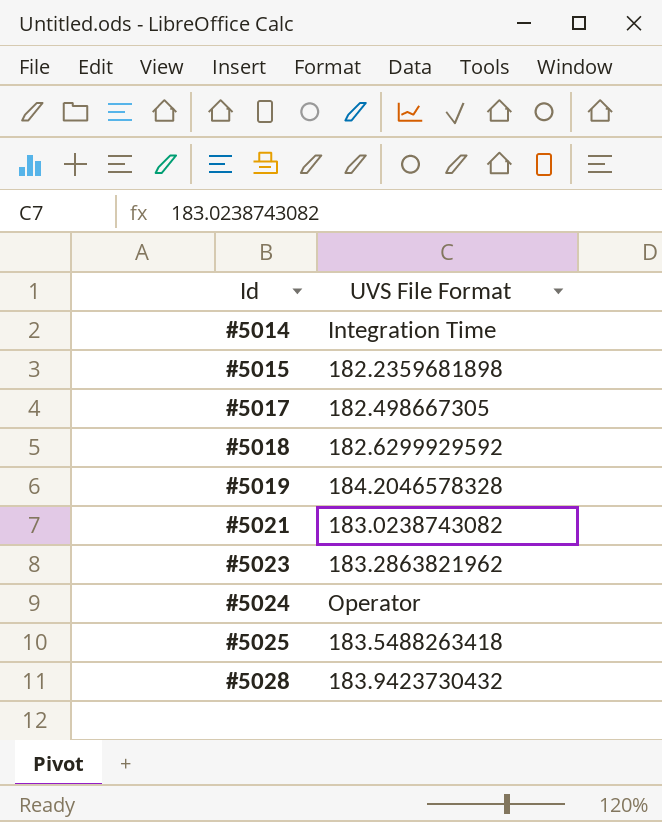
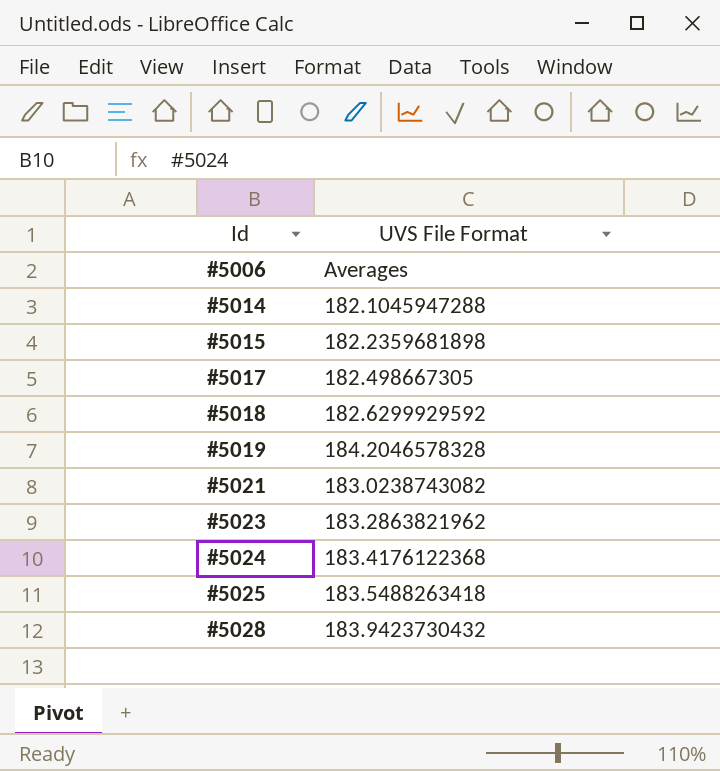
row #5006: none -> Averages
#5014 | UVS File Format: Integration Time -> 182.1045947288
#5024 | UVS File Format: Operator -> 183.4176122368

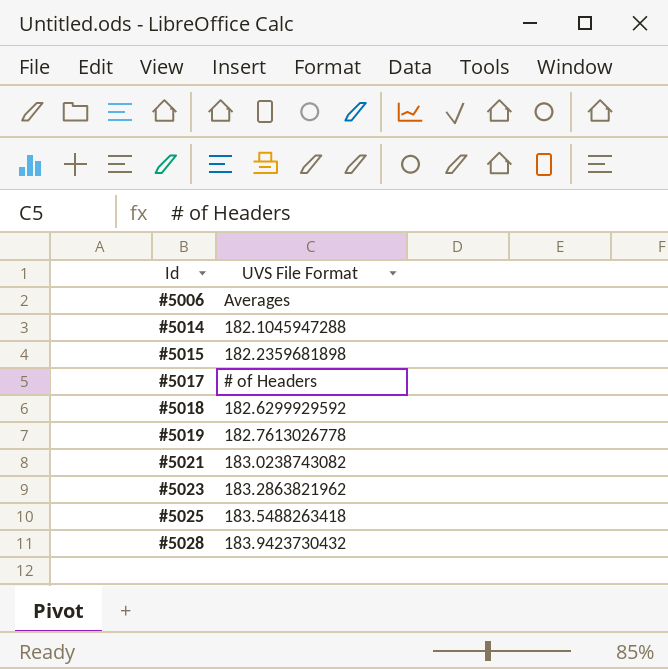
row #5024: 183.4176122368 -> none
#5017 | UVS File Format: 182.498667305 -> # of Headers
#5019 | UVS File Format: 184.2046578328 -> 182.7613026778

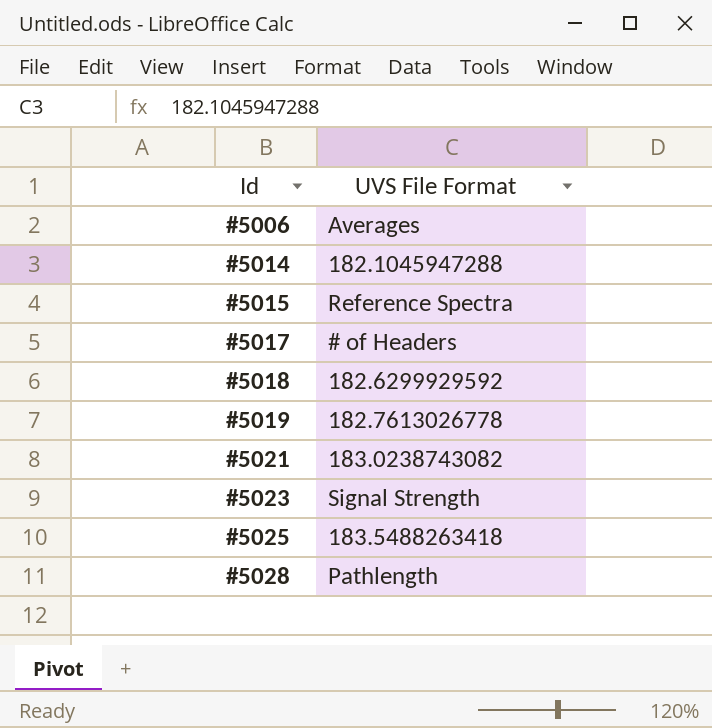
#5015 | UVS File Format: 182.2359681898 -> Reference Spectra
#5023 | UVS File Format: 183.2863821962 -> Signal Strength
#5028 | UVS File Format: 183.9423730432 -> Pathlength

